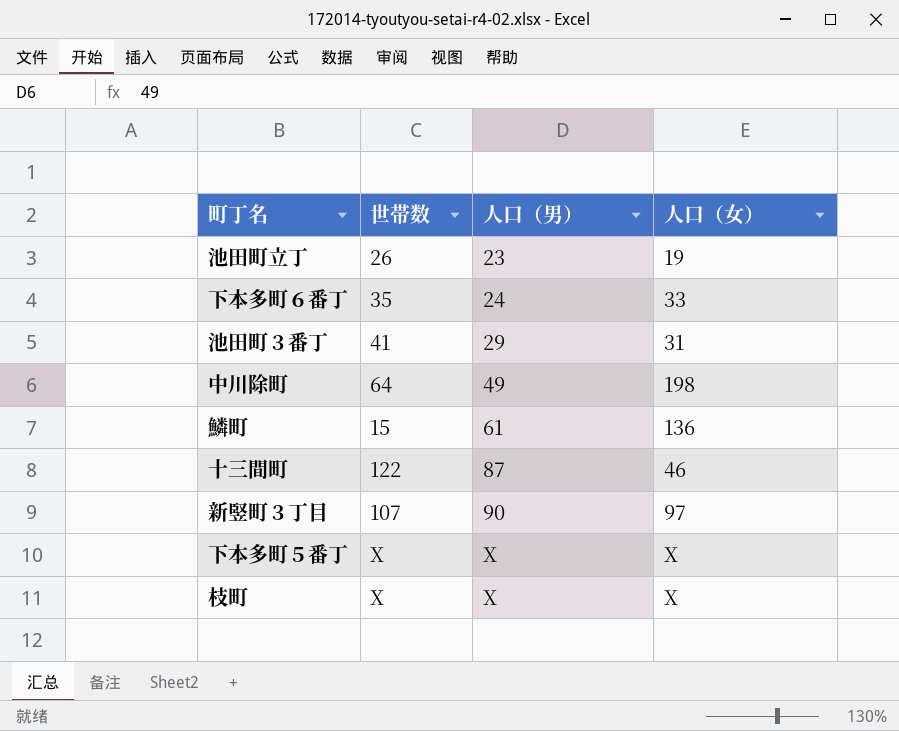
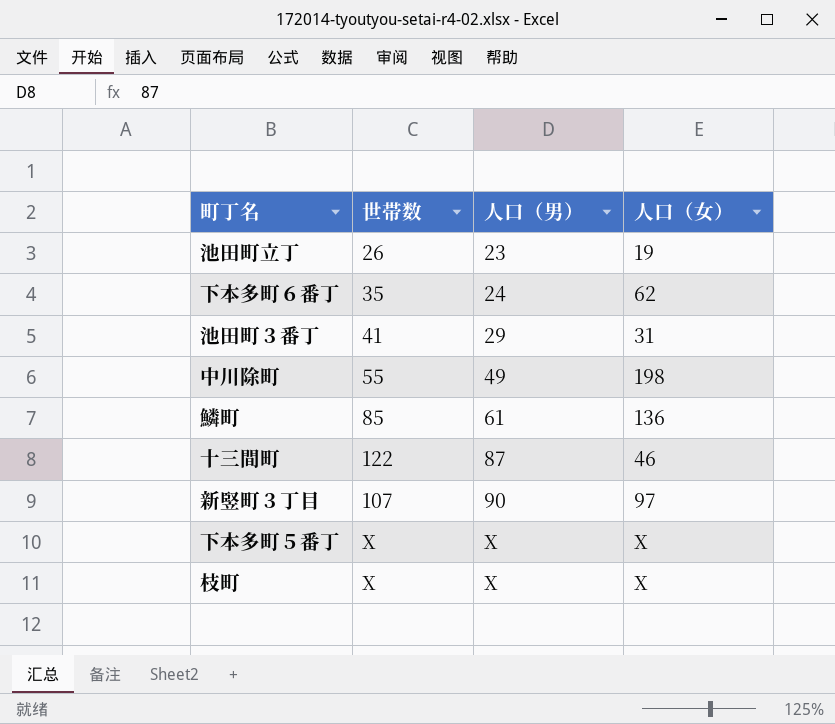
下本多町６番丁 | 人口（女）: 33 -> 62
中川除町 | 世帯数: 64 -> 55
鱗町 | 世帯数: 15 -> 85

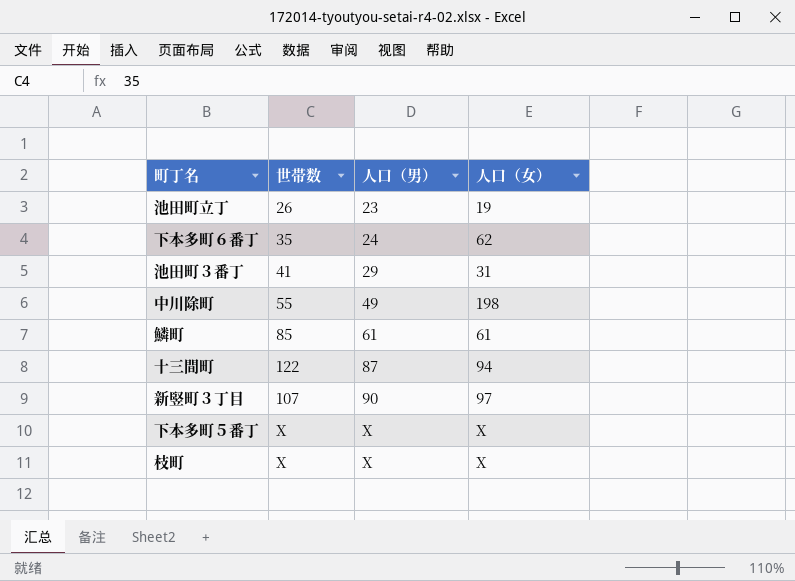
鱗町 | 人口（女）: 136 -> 61
十三間町 | 人口（女）: 46 -> 94

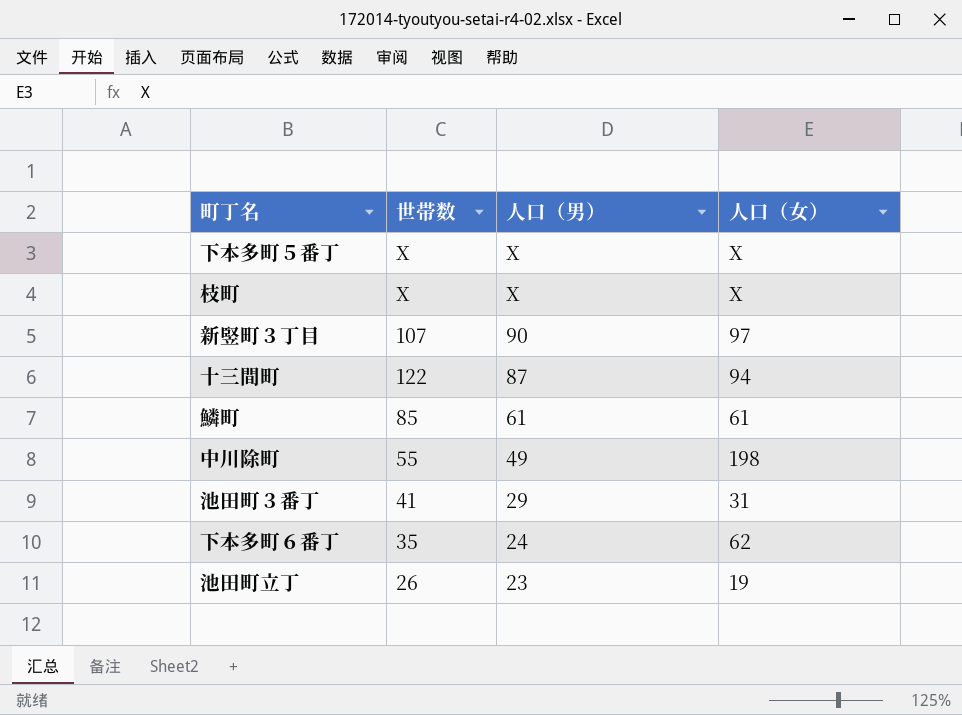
row order: 人口（男） ascending -> 人口（男） descending

